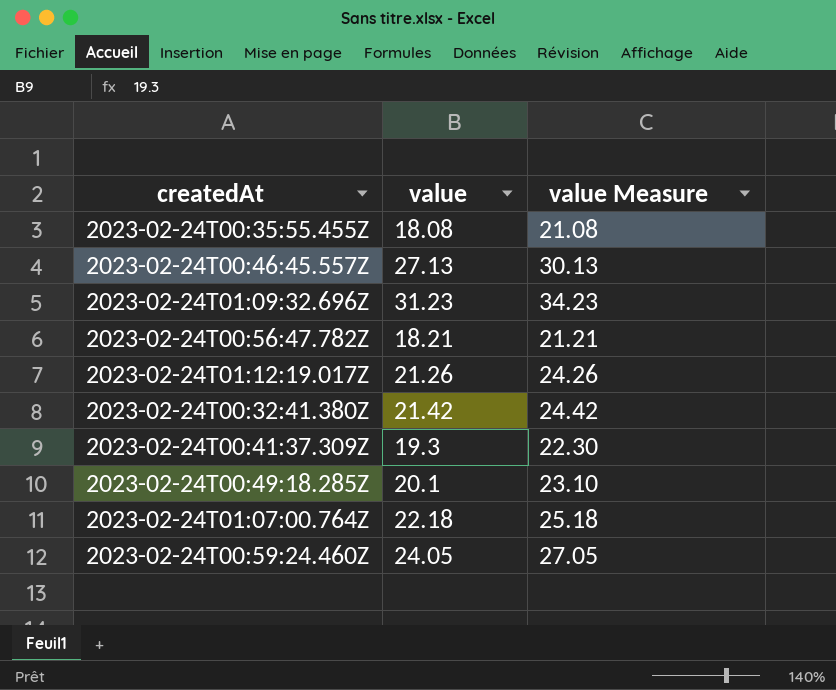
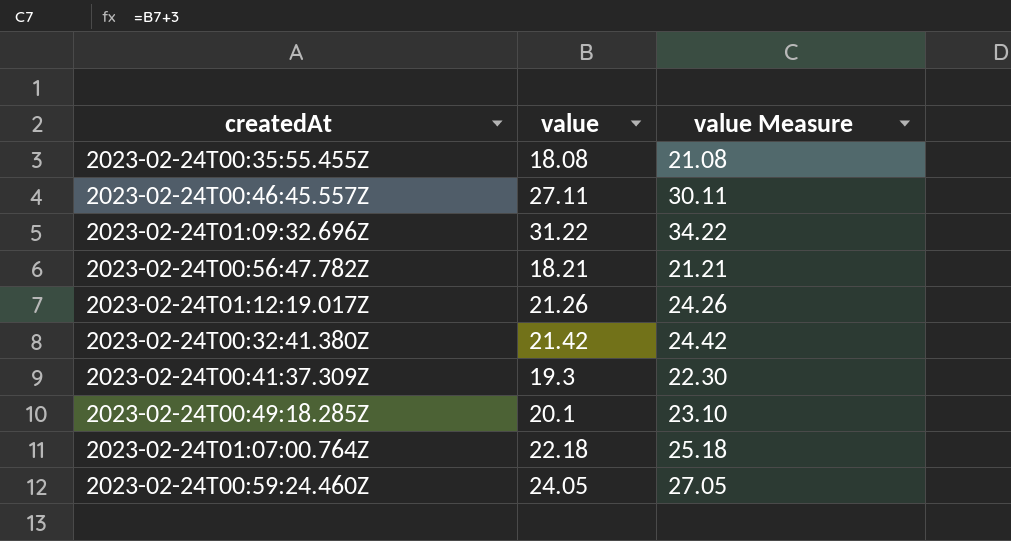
2023-02-24T00:46:45.557Z | value: 27.13 -> 27.11
2023-02-24T00:46:45.557Z | value Measure: 30.13 -> 30.11
2023-02-24T01:09:32.696Z | value: 31.23 -> 31.22
2023-02-24T01:09:32.696Z | value Measure: 34.23 -> 34.22

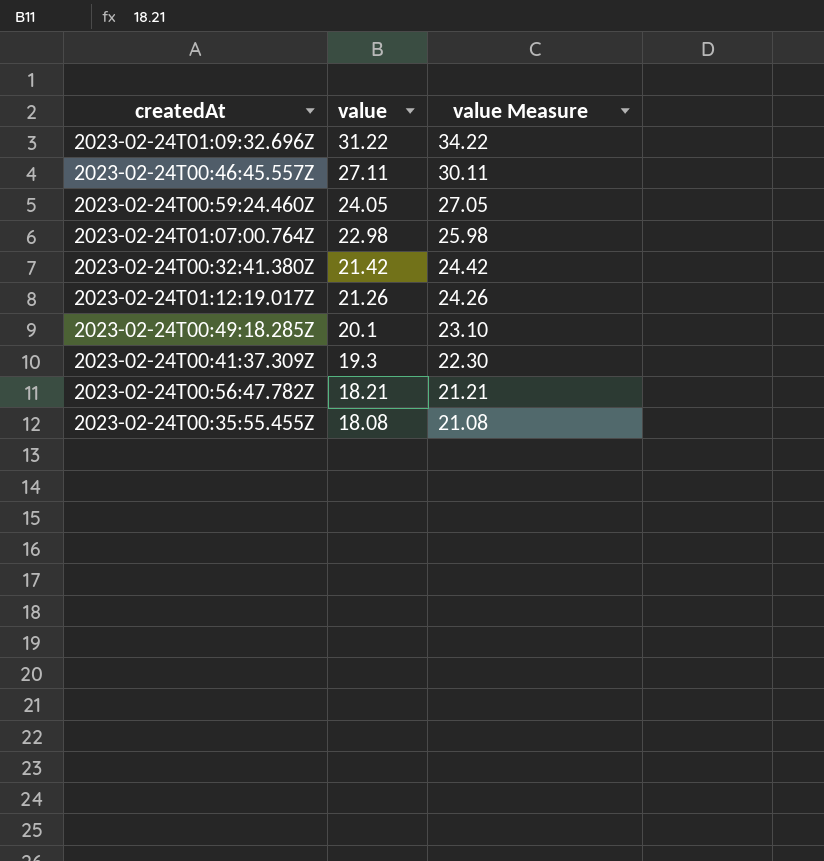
row order: none -> value descending
2023-02-24T01:07:00.764Z | value: 22.18 -> 22.98
2023-02-24T01:07:00.764Z | value Measure: 25.18 -> 25.98

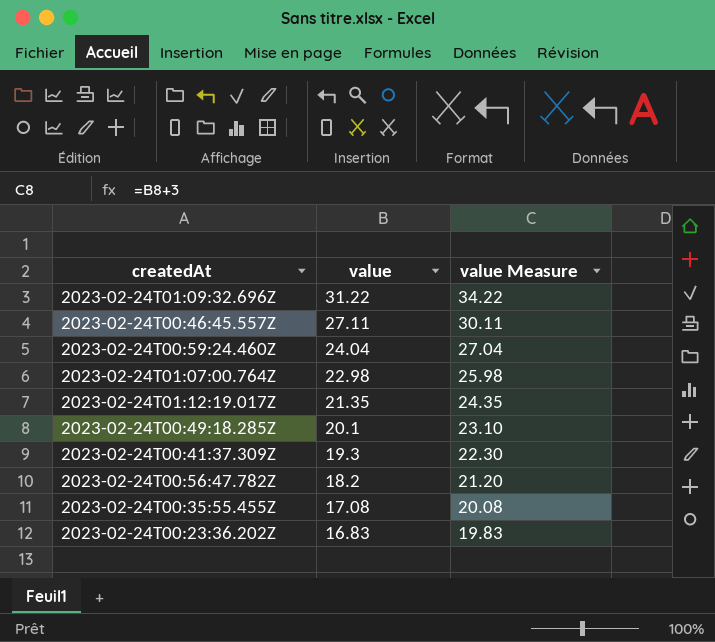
row 2023-02-24T00:32:41.380Z: 21.42 | 24.42 -> none
2023-02-24T00:59:24.460Z | value: 24.05 -> 24.04
2023-02-24T00:59:24.460Z | value Measure: 27.05 -> 27.04
2023-02-24T01:12:19.017Z | value: 21.26 -> 21.35
2023-02-24T01:12:19.017Z | value Measure: 24.26 -> 24.35
2023-02-24T00:56:47.782Z | value: 18.21 -> 18.2
2023-02-24T00:56:47.782Z | value Measure: 21.21 -> 21.20
2023-02-24T00:35:55.455Z | value: 18.08 -> 17.08
2023-02-24T00:35:55.455Z | value Measure: 21.08 -> 20.08
row 2023-02-24T00:23:36.202Z: none -> 16.83 | 19.83

